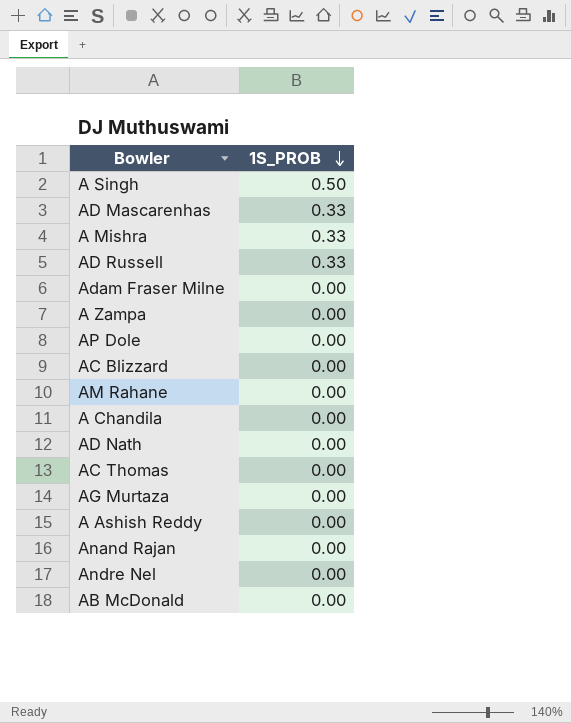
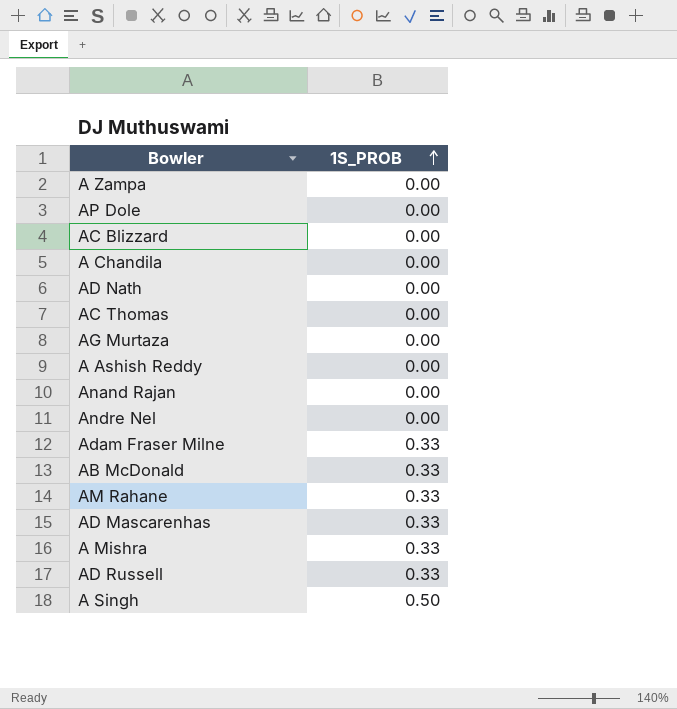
row order: 1S_PROB descending -> 1S_PROB ascending
Adam Fraser Milne | 1S_PROB: 0.00 -> 0.33
AB McDonald | 1S_PROB: 0.00 -> 0.33
AM Rahane | 1S_PROB: 0.00 -> 0.33

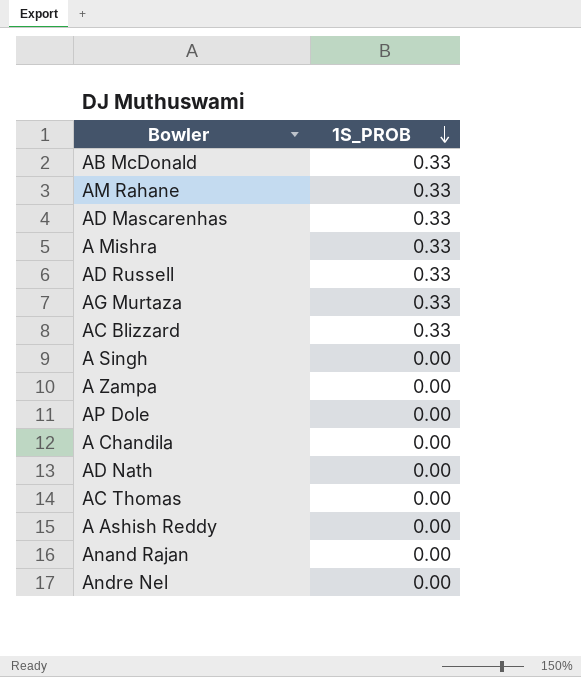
row order: 1S_PROB ascending -> 1S_PROB descending
row Adam Fraser Milne: 0.33 -> none
AG Murtaza | 1S_PROB: 0.00 -> 0.33
AC Blizzard | 1S_PROB: 0.00 -> 0.33
A Singh | 1S_PROB: 0.50 -> 0.00

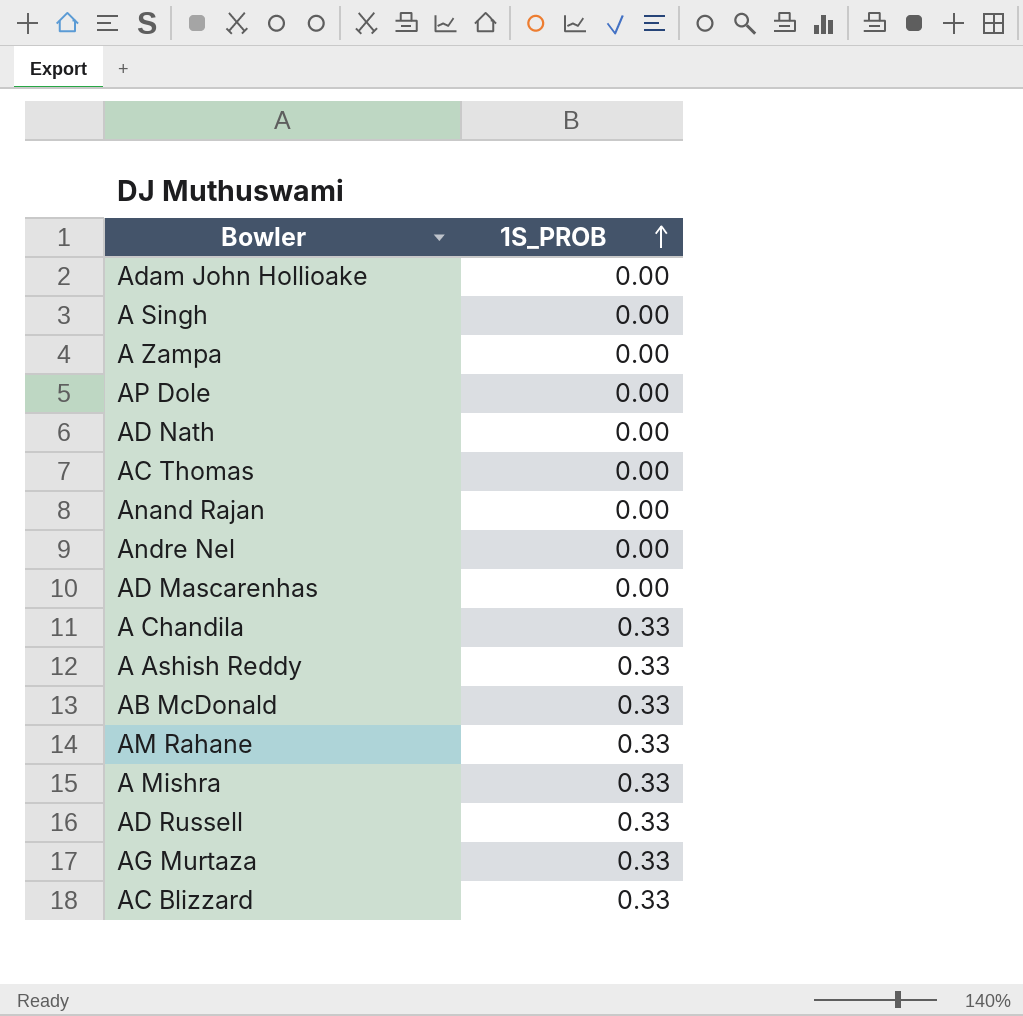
row order: 1S_PROB descending -> 1S_PROB ascending
row Adam John Hollioake: none -> 0.00
AD Mascarenhas | 1S_PROB: 0.33 -> 0.00
A Chandila | 1S_PROB: 0.00 -> 0.33
A Ashish Reddy | 1S_PROB: 0.00 -> 0.33

